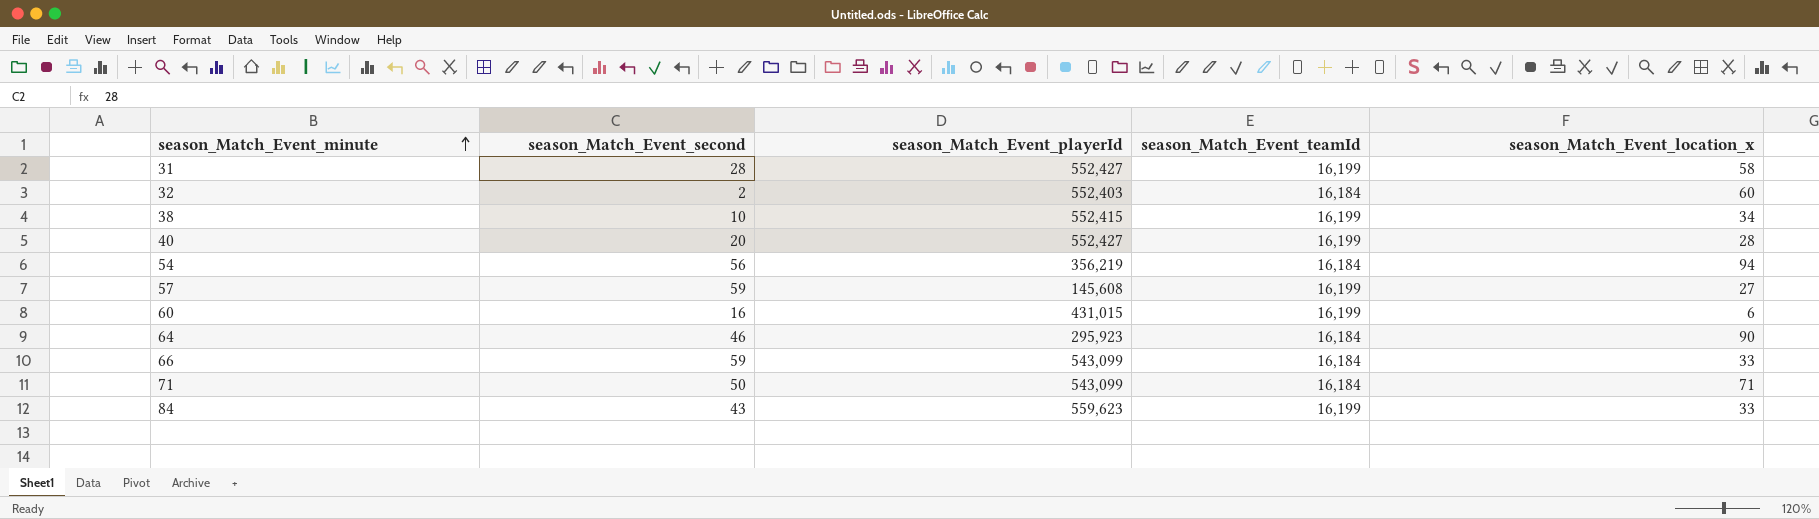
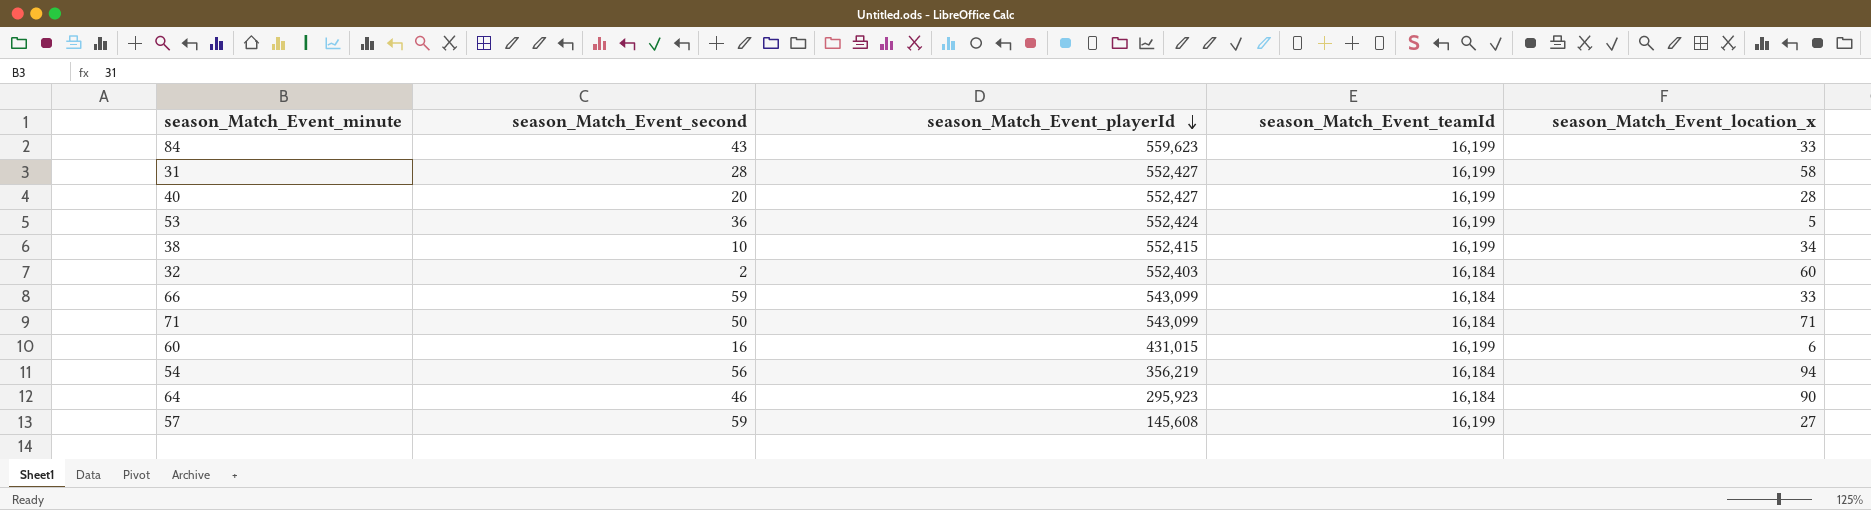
row order: season_Match_Event_minute ascending -> season_Match_Event_playerId descending
row 53: none -> 36 | 552,424 | 16,199 | 5

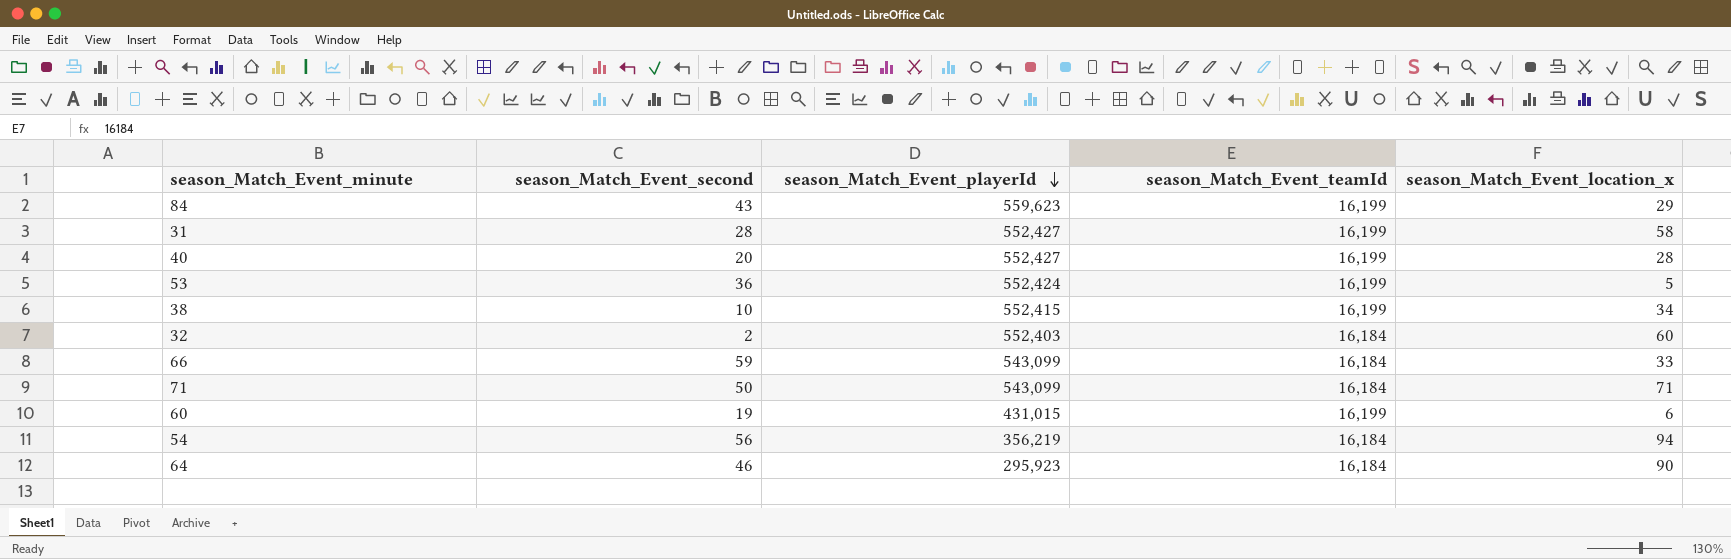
row 57: 59 | 145,608 | 16,199 | 27 -> none
84 | season_Match_Event_location_x: 33 -> 29
60 | season_Match_Event_second: 16 -> 19

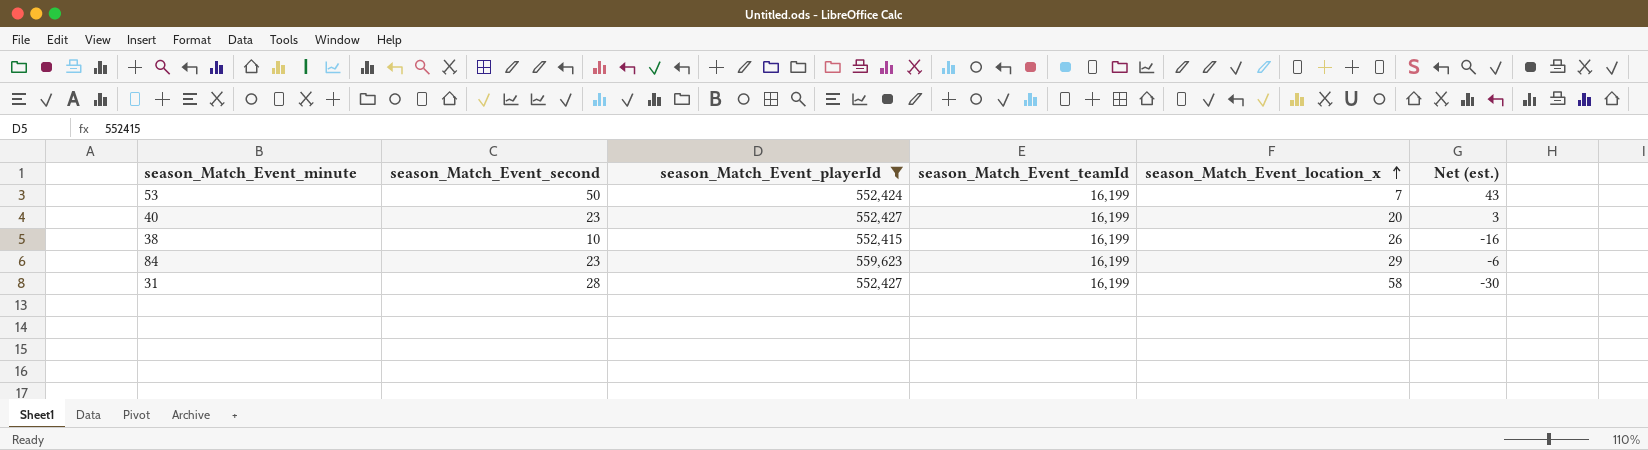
filter: none -> season_Match_Event_playerId >= 552,415
row order: season_Match_Event_playerId descending -> season_Match_Event_location_x ascending
column Net (est.) | formula: none -> [season_Match_Event_second] - [season_Match_Event_location_x]
53 | season_Match_Event_second: 36 -> 50
53 | season_Match_Event_location_x: 5 -> 7
40 | season_Match_Event_second: 20 -> 23
40 | season_Match_Event_location_x: 28 -> 20
38 | season_Match_Event_location_x: 34 -> 26
84 | season_Match_Event_second: 43 -> 23

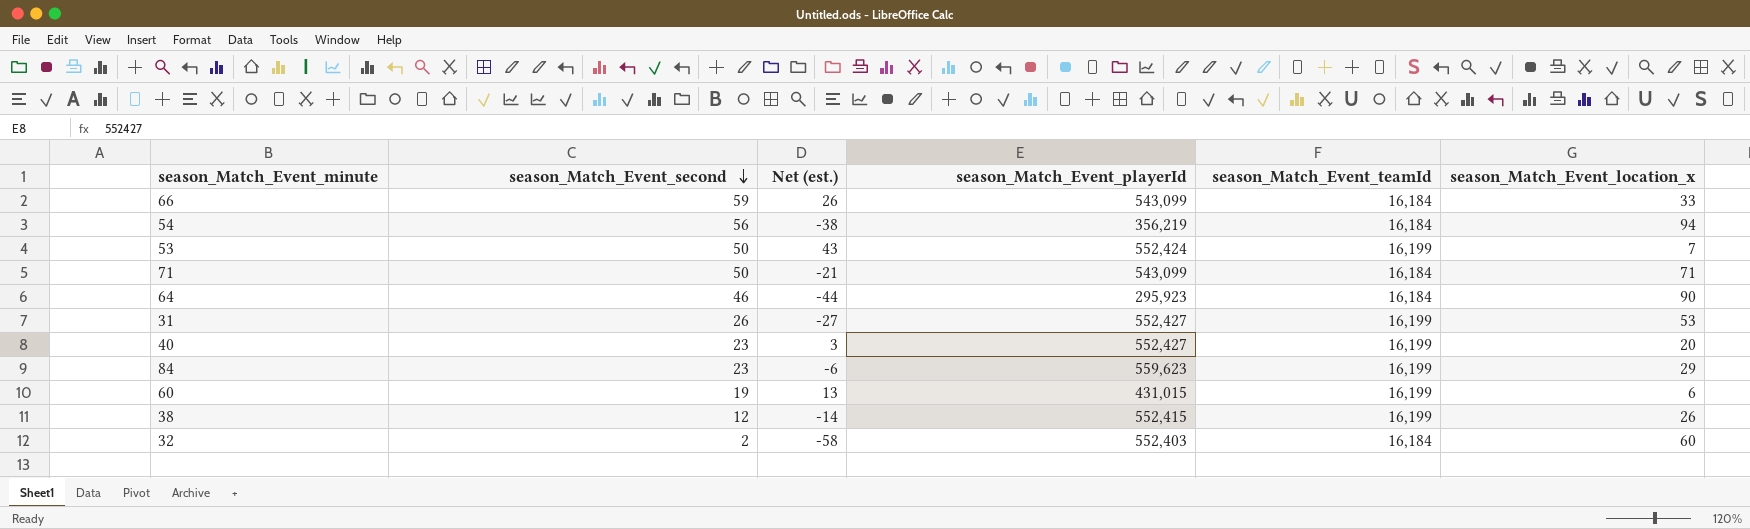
filter: season_Match_Event_playerId >= 552,415 -> none
row order: season_Match_Event_location_x ascending -> season_Match_Event_second descending
column Net (est.) | position: 6 -> 3
31 | season_Match_Event_second: 28 -> 26
31 | Net (est.): -30 -> -27
31 | season_Match_Event_location_x: 58 -> 53
38 | season_Match_Event_second: 10 -> 12
38 | Net (est.): -16 -> -14

